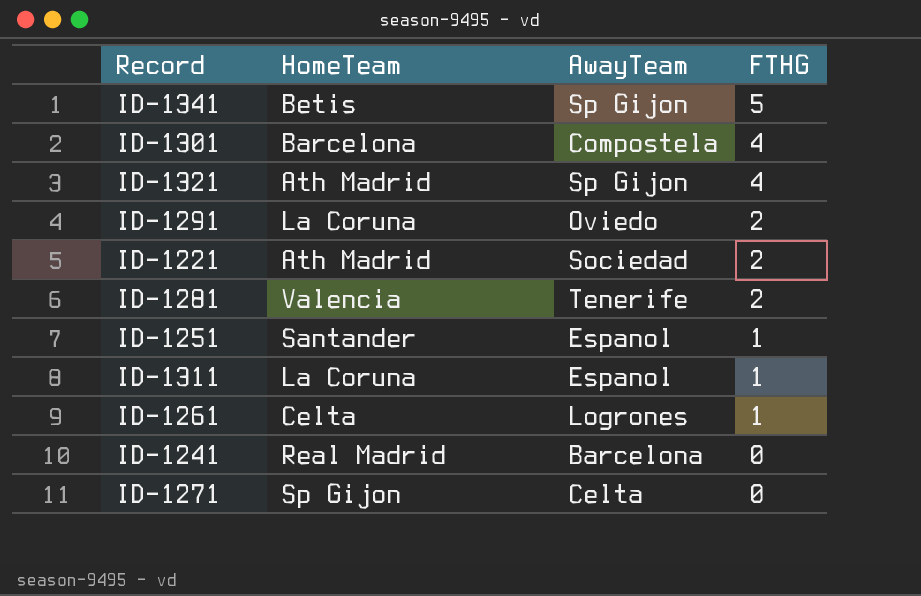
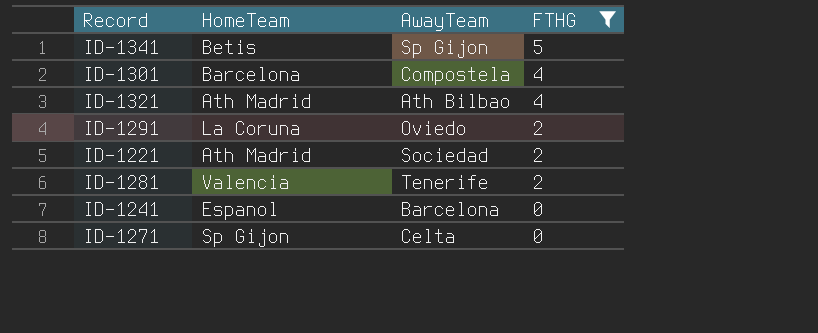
filter: none -> FTHG != 1
ID-1321 | AwayTeam: Sp Gijon -> Ath Bilbao
ID-1241 | HomeTeam: Real Madrid -> Espanol

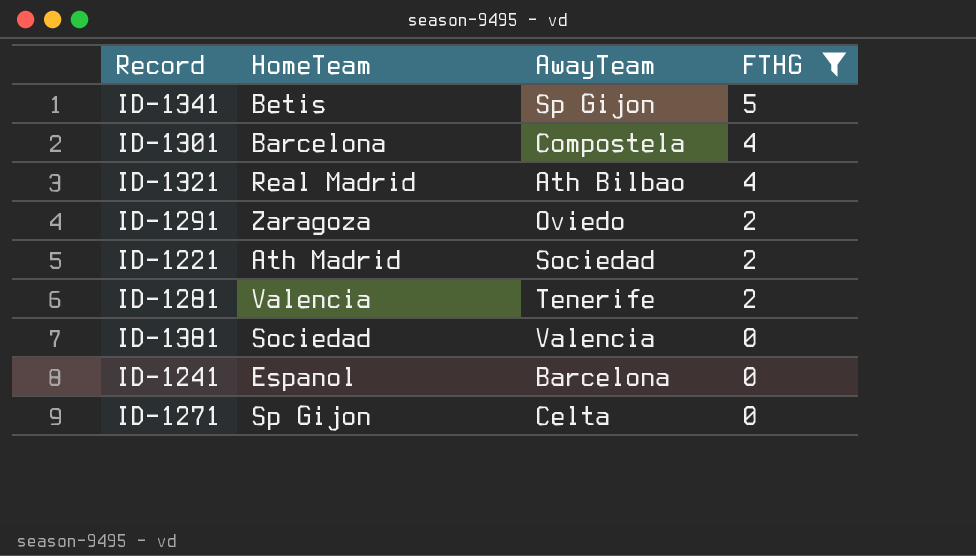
ID-1321 | HomeTeam: Ath Madrid -> Real Madrid
ID-1291 | HomeTeam: La Coruna -> Zaragoza
row ID-1381: none -> Sociedad | Valencia | 0

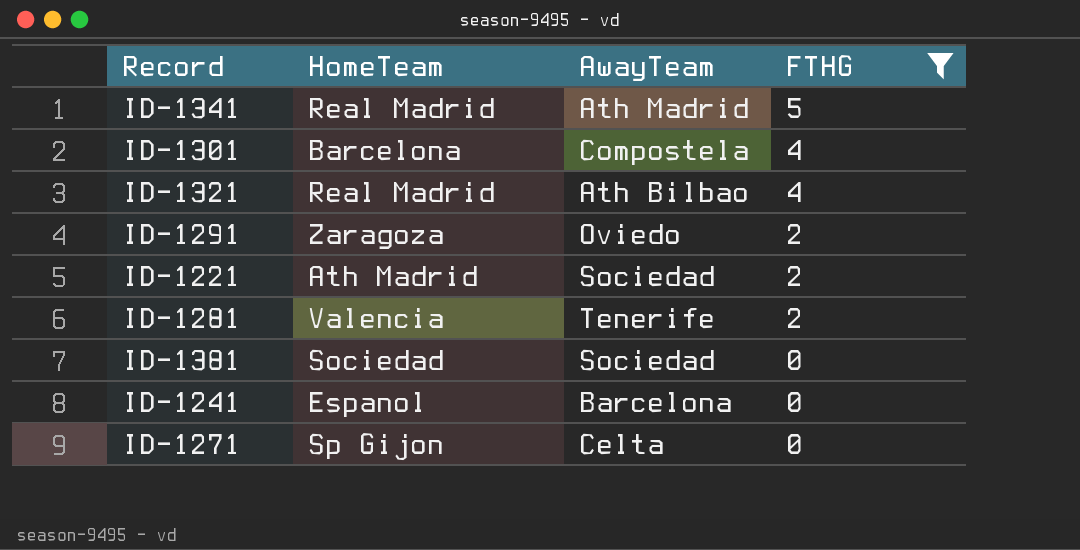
ID-1341 | HomeTeam: Betis -> Real Madrid
ID-1341 | AwayTeam: Sp Gijon -> Ath Madrid
ID-1381 | AwayTeam: Valencia -> Sociedad

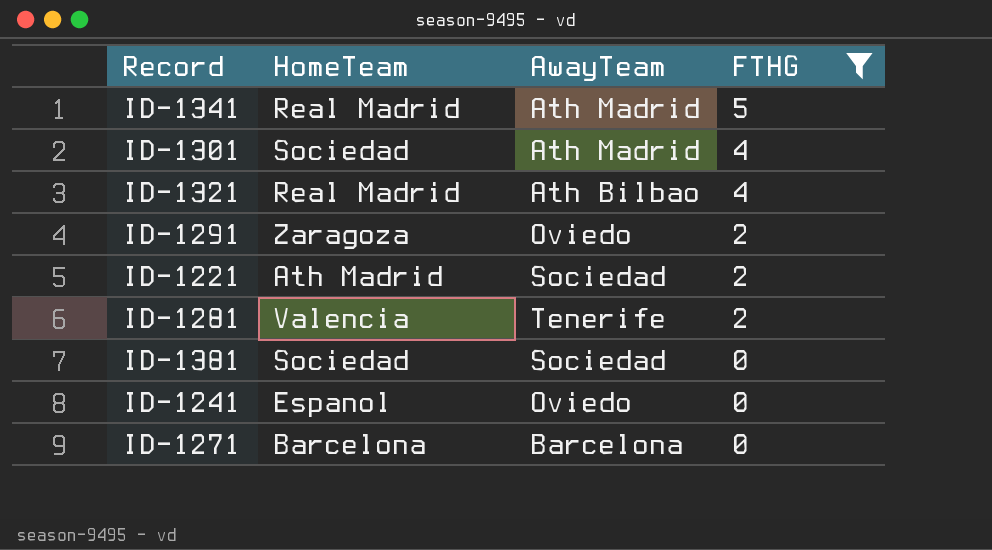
ID-1301 | HomeTeam: Barcelona -> Sociedad
ID-1301 | AwayTeam: Compostela -> Ath Madrid
ID-1241 | AwayTeam: Barcelona -> Oviedo
ID-1271 | HomeTeam: Sp Gijon -> Barcelona
ID-1271 | AwayTeam: Celta -> Barcelona

